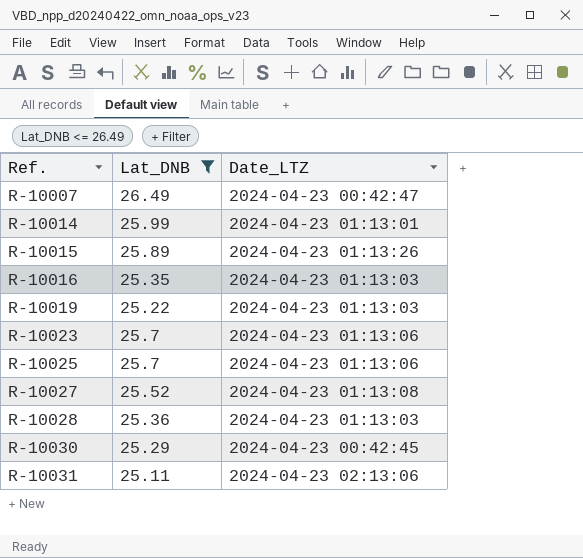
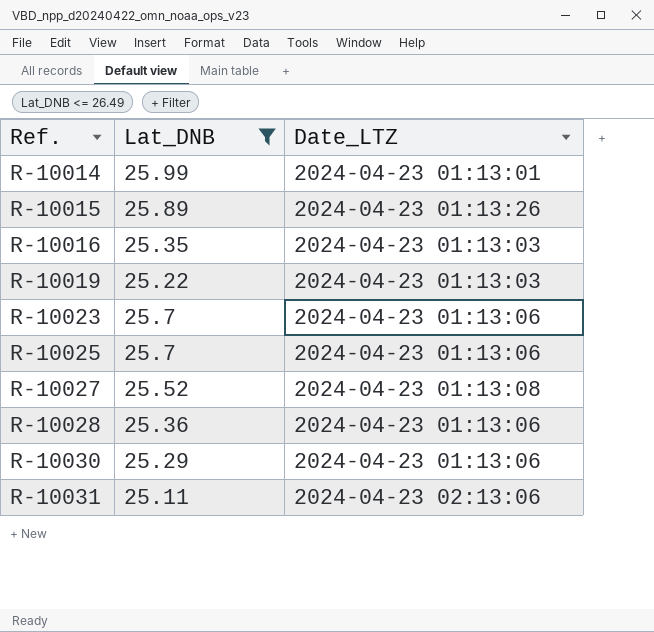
row R-10007: 26.49 | 2024-04-23 00:42:47 -> none
R-10028 | Date_LTZ: 2024-04-23 01:13:03 -> 2024-04-23 01:13:06
R-10030 | Date_LTZ: 2024-04-23 00:42:45 -> 2024-04-23 01:13:06

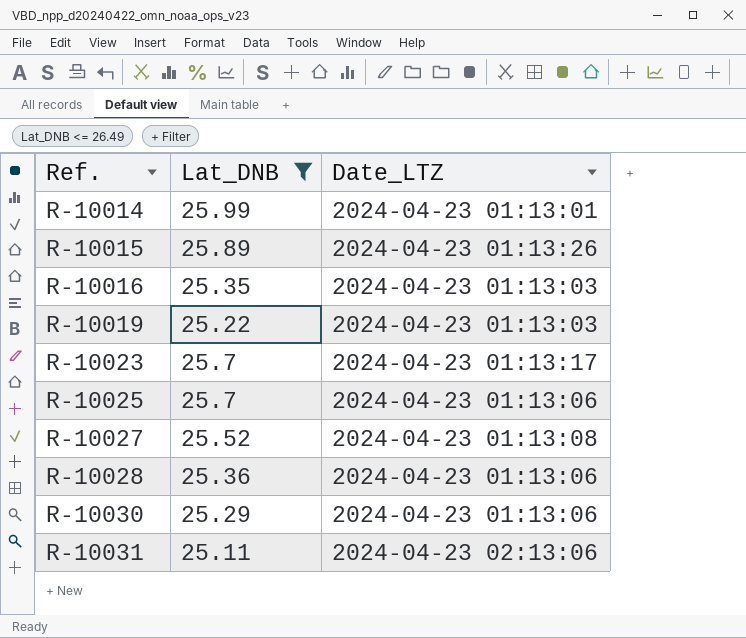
R-10023 | Date_LTZ: 2024-04-23 01:13:06 -> 2024-04-23 01:13:17

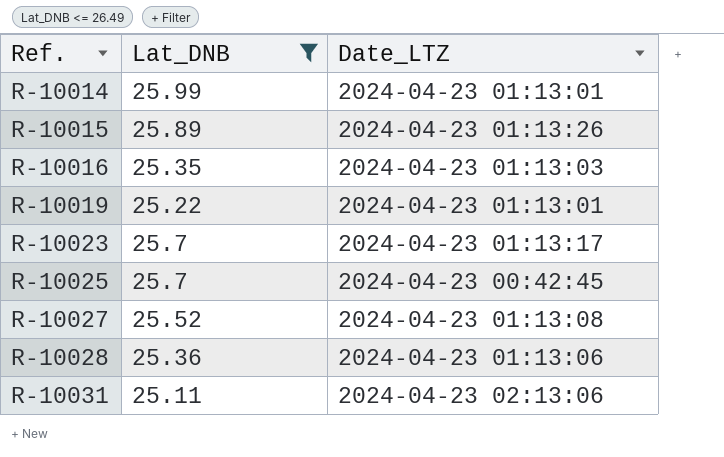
row R-10030: 25.29 | 2024-04-23 01:13:06 -> none
R-10019 | Date_LTZ: 2024-04-23 01:13:03 -> 2024-04-23 01:13:01
R-10025 | Date_LTZ: 2024-04-23 01:13:06 -> 2024-04-23 00:42:45

